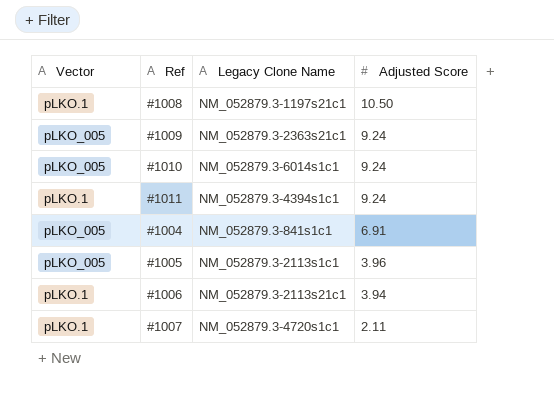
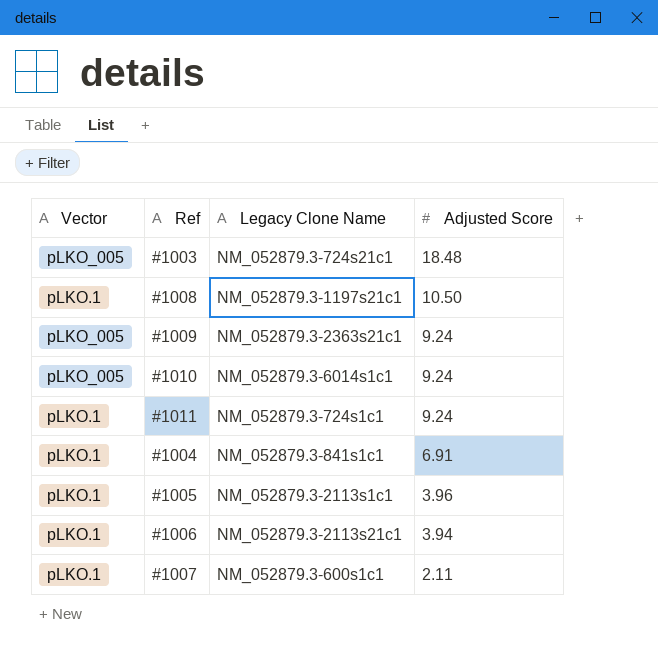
row #1003: none -> pLKO_005 | NM_052879.3-724s21c1 | 18.48
#1011 | Legacy Clone Name: NM_052879.3-4394s1c1 -> NM_052879.3-724s1c1
#1004 | Vector: pLKO_005 -> pLKO.1
#1005 | Vector: pLKO_005 -> pLKO.1
#1007 | Legacy Clone Name: NM_052879.3-4720s1c1 -> NM_052879.3-600s1c1

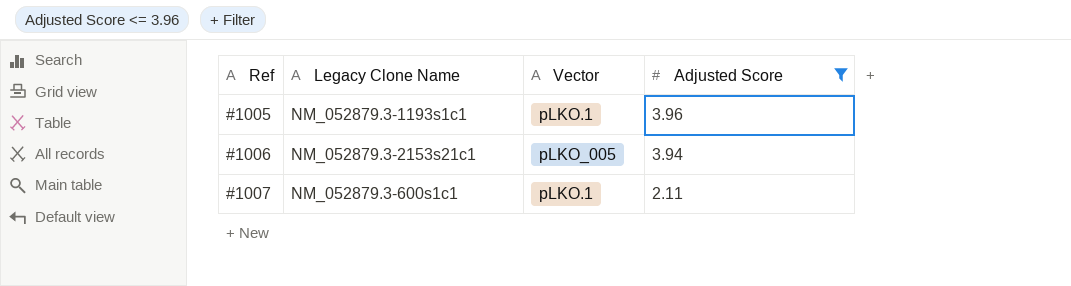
filter: none -> Adjusted Score <= 3.96
column Vector | position: 1 -> 3
#1005 | Legacy Clone Name: NM_052879.3-2113s1c1 -> NM_052879.3-1193s1c1
#1006 | Legacy Clone Name: NM_052879.3-2113s21c1 -> NM_052879.3-2153s21c1
#1006 | Vector: pLKO.1 -> pLKO_005

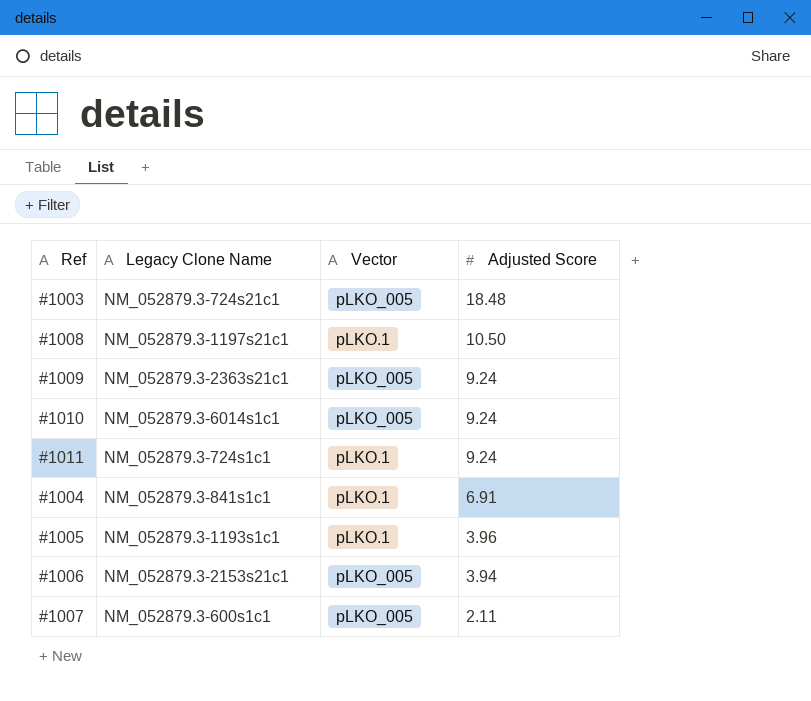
filter: Adjusted Score <= 3.96 -> none
#1007 | Vector: pLKO.1 -> pLKO_005

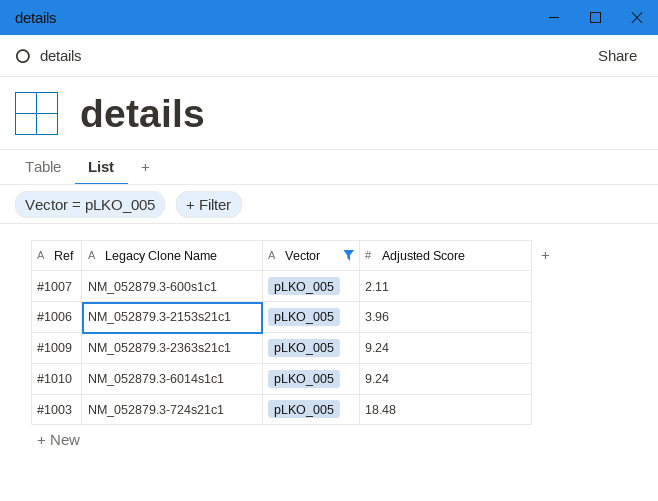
filter: none -> Vector = pLKO_005
row order: Adjusted Score descending -> Adjusted Score ascending
#1006 | Adjusted Score: 3.94 -> 3.96

